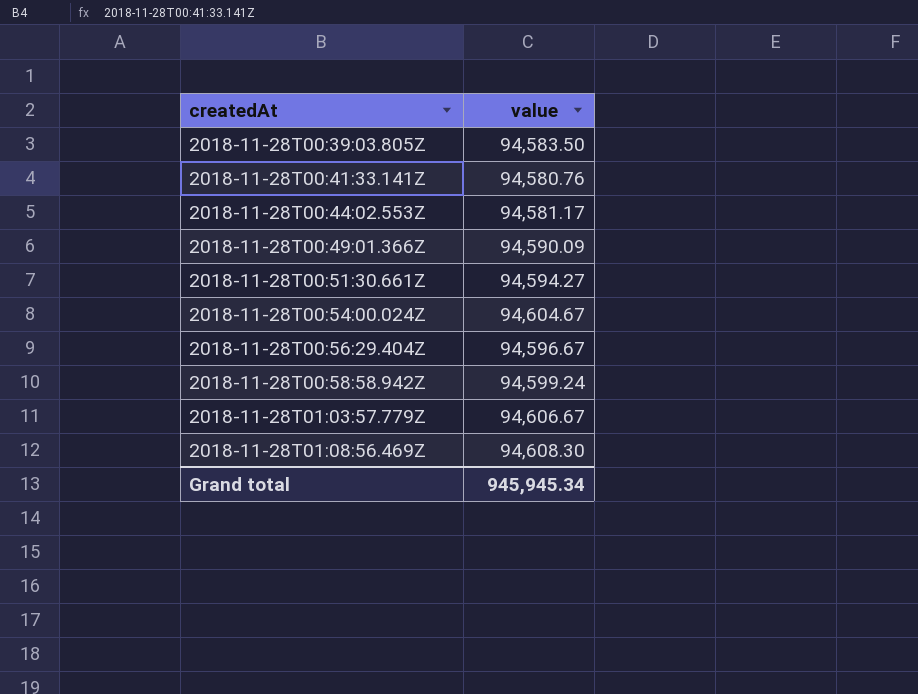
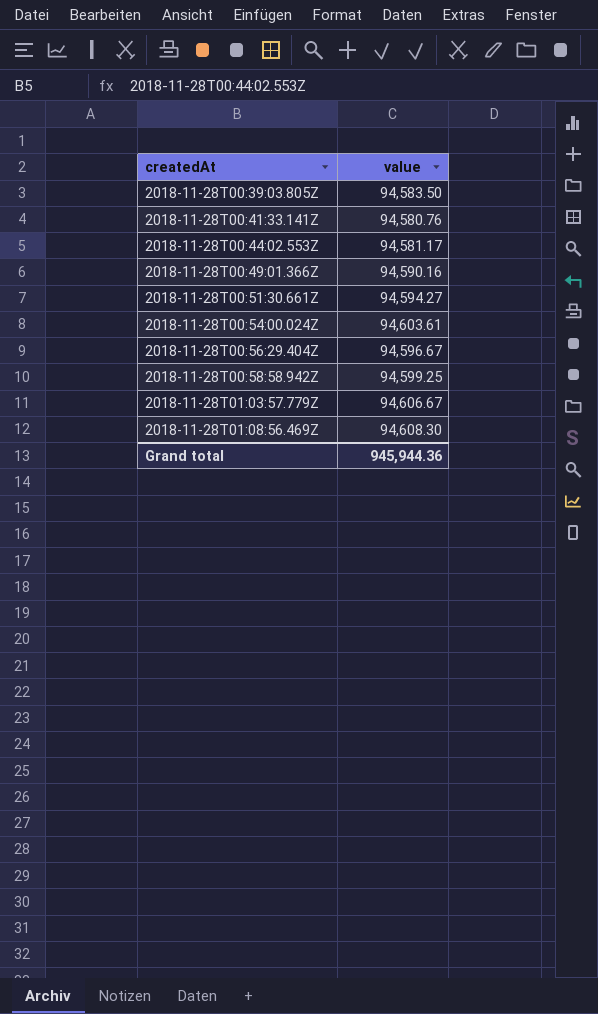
2018-11-28T00:49:01.366Z | value: 94,590.09 -> 94,590.16
2018-11-28T00:54:00.024Z | value: 94,604.67 -> 94,603.61
2018-11-28T00:58:58.942Z | value: 94,599.24 -> 94,599.25
Grand total | value: 945,945.34 -> 945,944.36

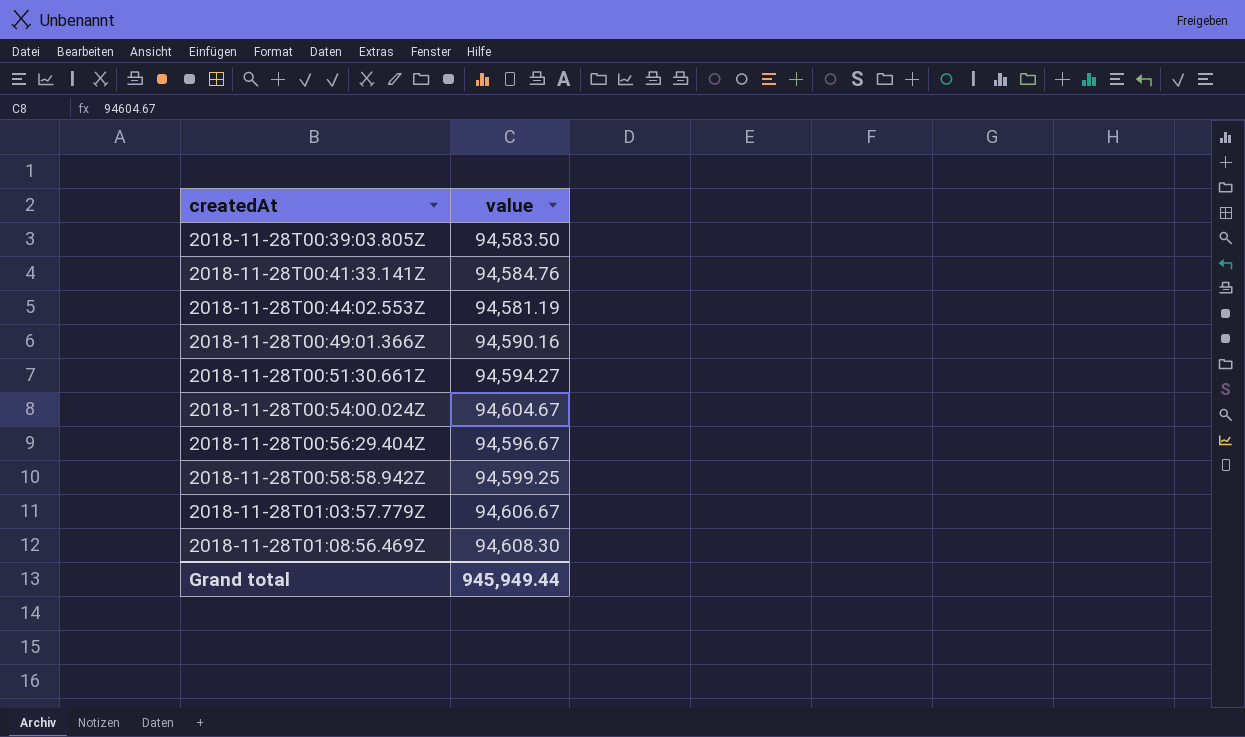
2018-11-28T00:41:33.141Z | value: 94,580.76 -> 94,584.76
2018-11-28T00:44:02.553Z | value: 94,581.17 -> 94,581.19
2018-11-28T00:54:00.024Z | value: 94,603.61 -> 94,604.67
Grand total | value: 945,944.36 -> 945,949.44

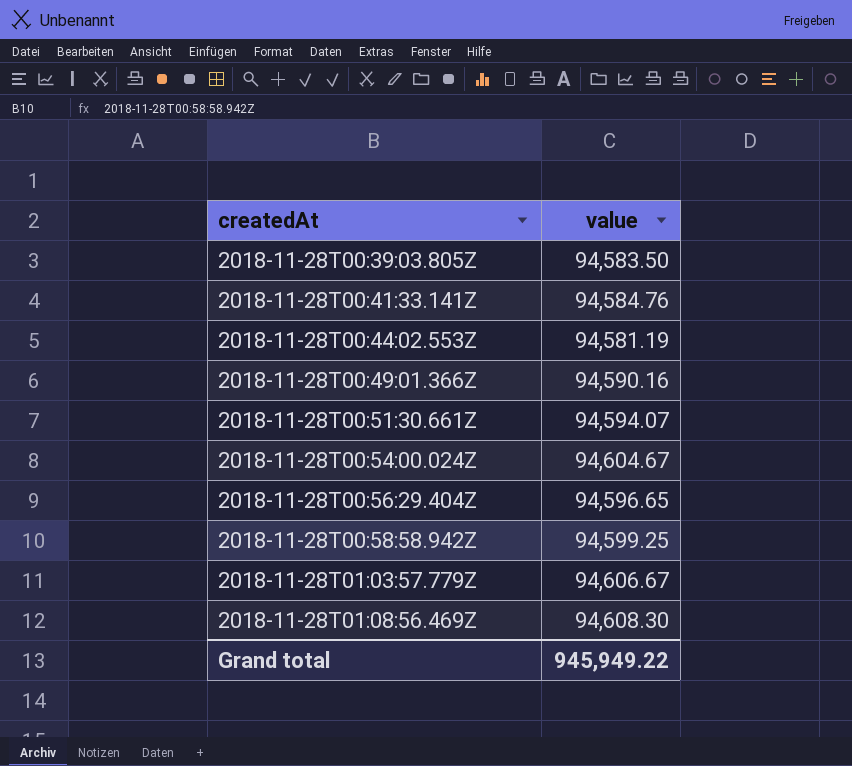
2018-11-28T00:51:30.661Z | value: 94,594.27 -> 94,594.07
2018-11-28T00:56:29.404Z | value: 94,596.67 -> 94,596.65
Grand total | value: 945,949.44 -> 945,949.22

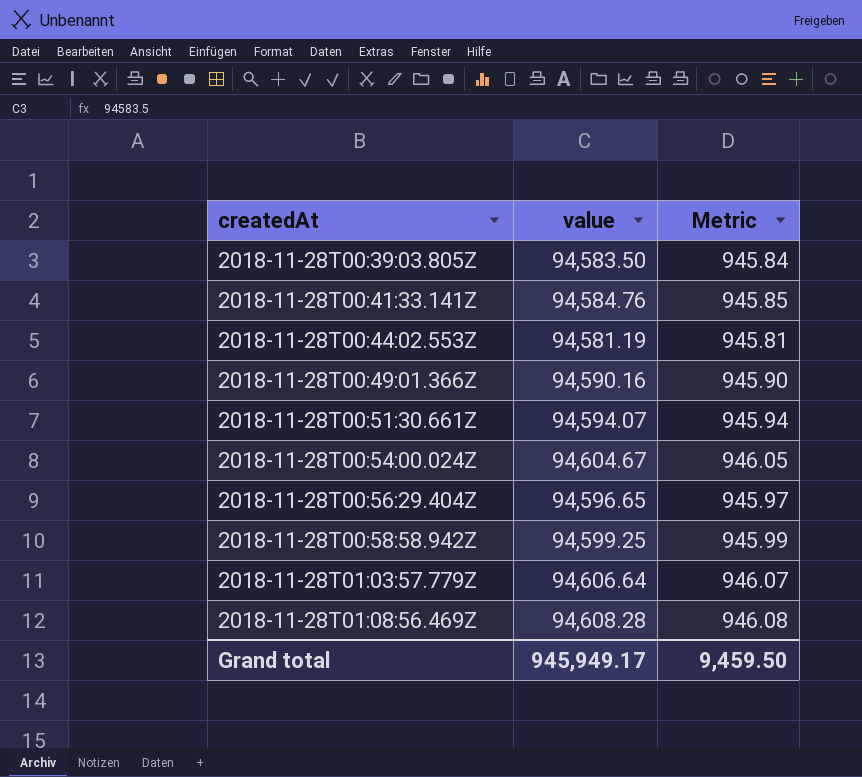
column Metric | formula: none -> [value] * 0.01
2018-11-28T01:03:57.779Z | value: 94,606.67 -> 94,606.64
2018-11-28T01:08:56.469Z | value: 94,608.30 -> 94,608.28
Grand total | value: 945,949.22 -> 945,949.17

